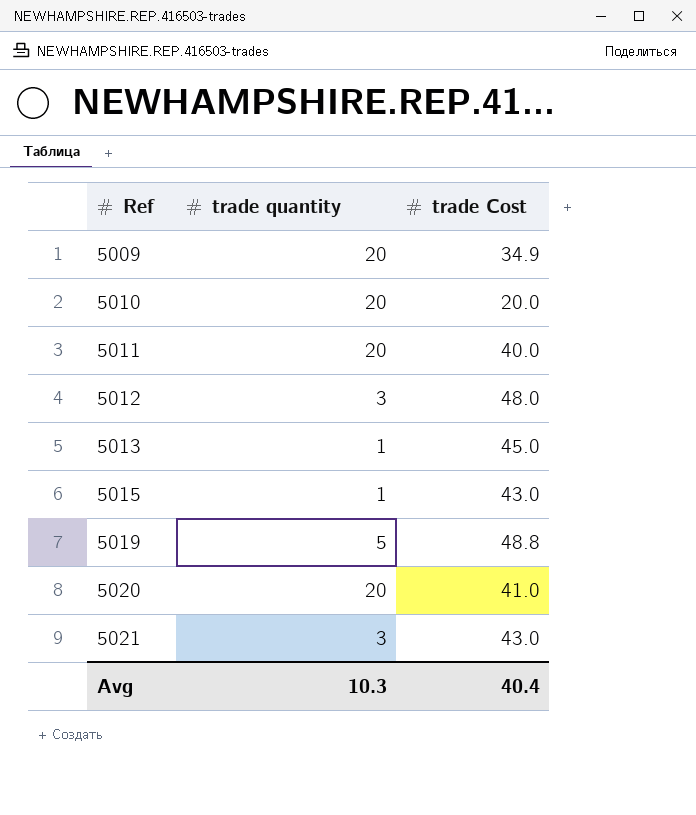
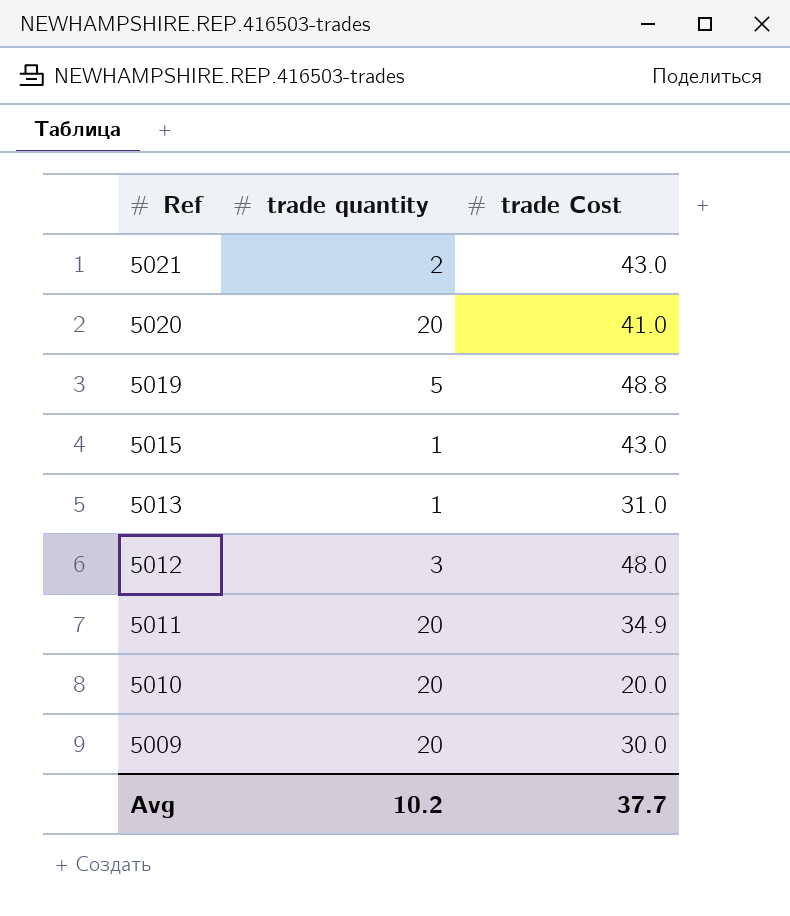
row order: Ref ascending -> Ref descending
5021 | trade quantity: 3 -> 2
5013 | trade Cost: 45.0 -> 31.0
5011 | trade Cost: 40.0 -> 34.9
5009 | trade Cost: 34.9 -> 30.0
Avg | trade quantity: 10.3 -> 10.2
Avg | trade Cost: 40.4 -> 37.7

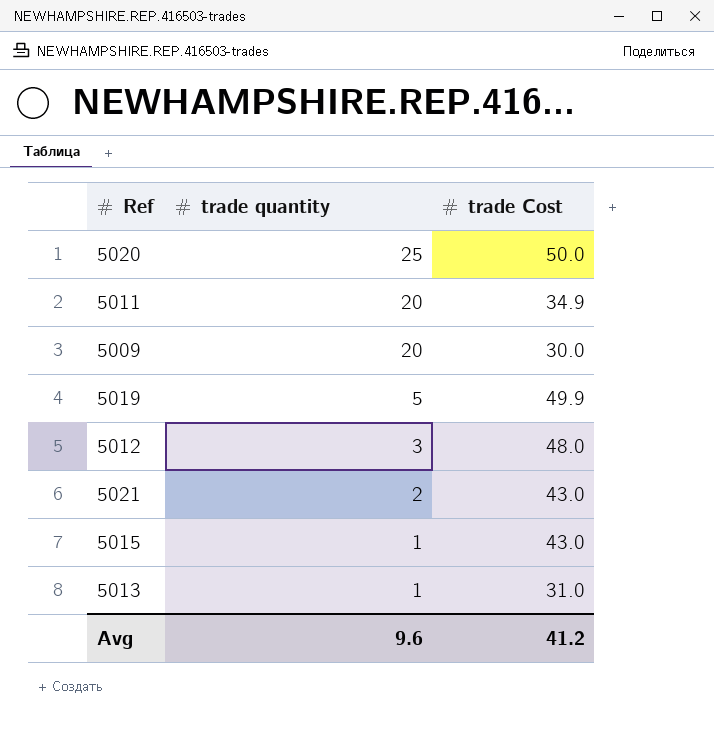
row order: Ref descending -> trade quantity descending
row 5010: 20 | 20.0 -> none
5020 | trade quantity: 20 -> 25
5020 | trade Cost: 41.0 -> 50.0
5019 | trade Cost: 48.8 -> 49.9
Avg | trade quantity: 10.2 -> 9.6
Avg | trade Cost: 37.7 -> 41.2

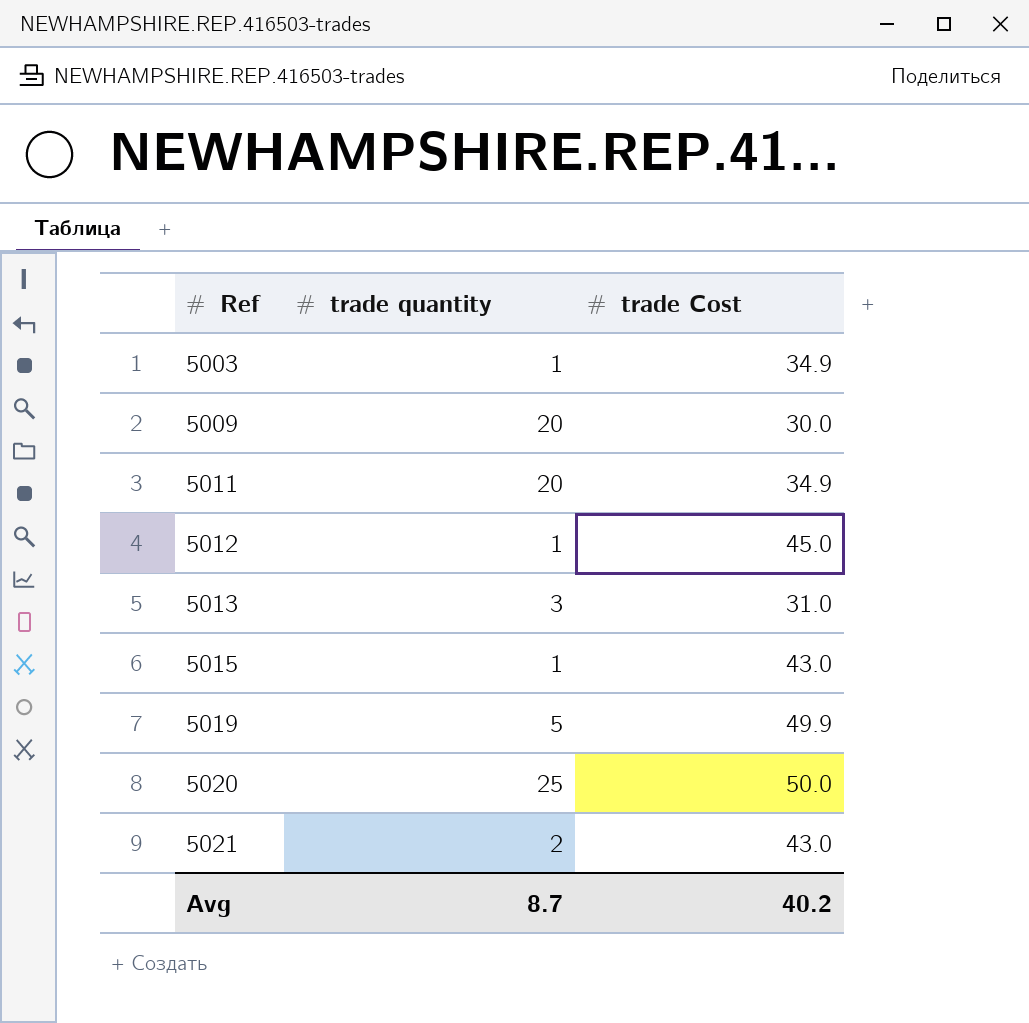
row order: trade quantity descending -> Ref ascending
row 5003: none -> 1 | 34.9
5012 | trade quantity: 3 -> 1
5012 | trade Cost: 48.0 -> 45.0
5013 | trade quantity: 1 -> 3
Avg | trade quantity: 9.6 -> 8.7
Avg | trade Cost: 41.2 -> 40.2

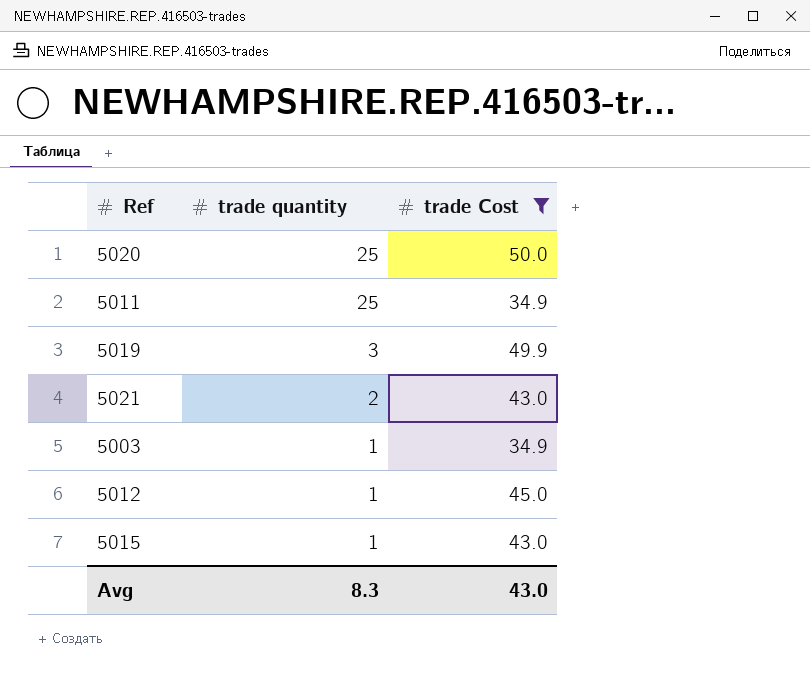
filter: none -> trade Cost >= 34.9
row order: Ref ascending -> trade quantity descending
5011 | trade quantity: 20 -> 25
5019 | trade quantity: 5 -> 3
Avg | trade quantity: 8.7 -> 8.3
Avg | trade Cost: 40.2 -> 43.0

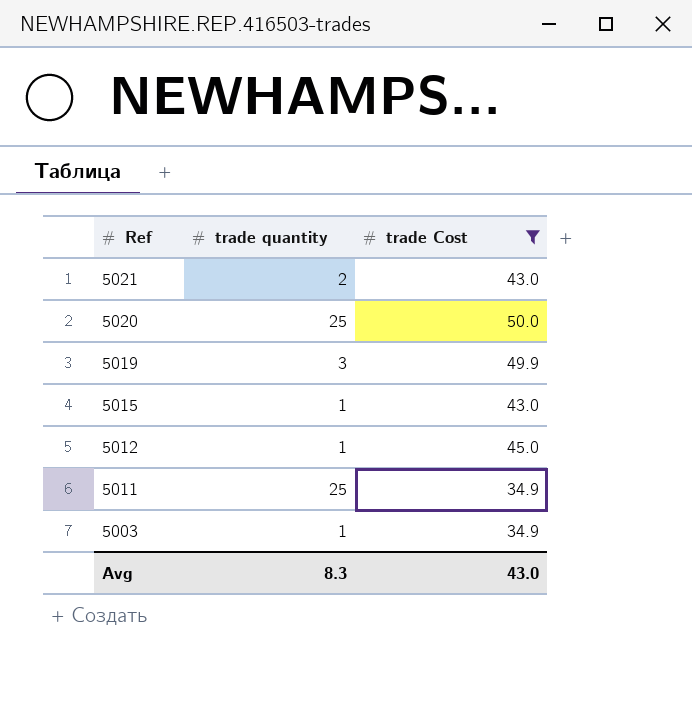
row order: trade quantity descending -> Ref descending

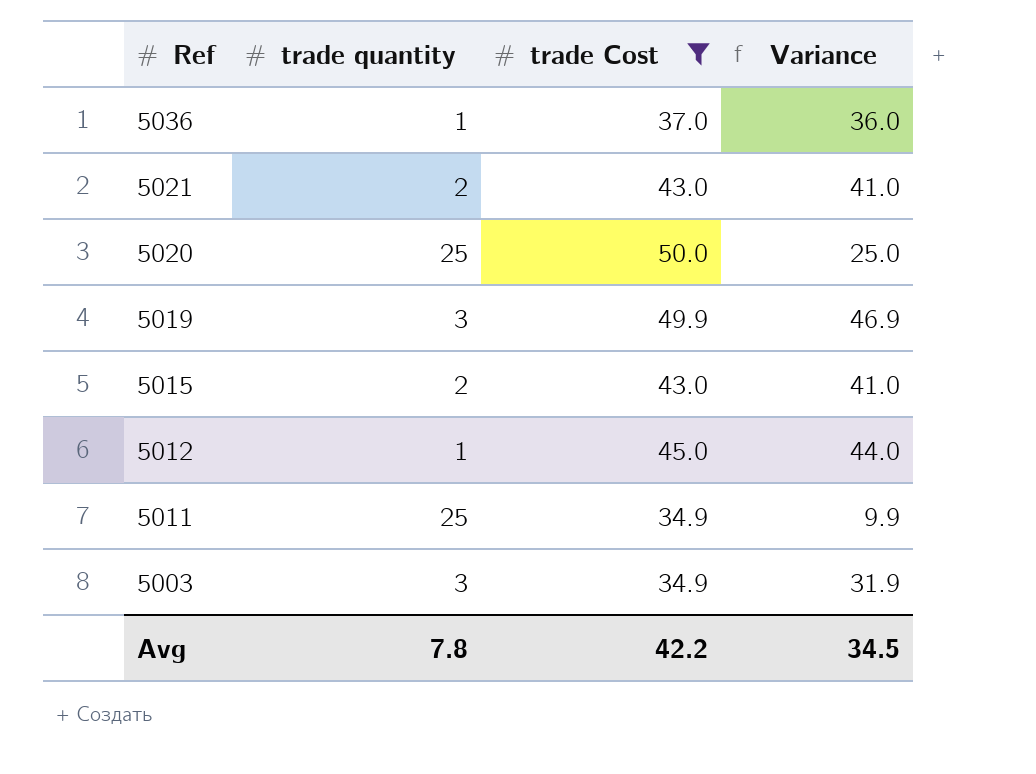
column Variance | formula: none -> [trade Cost] - [trade quantity]
row 5036: none -> 1 | 37.0 | 36.0
5015 | trade quantity: 1 -> 2
5003 | trade quantity: 1 -> 3
Avg | trade quantity: 8.3 -> 7.8
Avg | trade Cost: 43.0 -> 42.2

